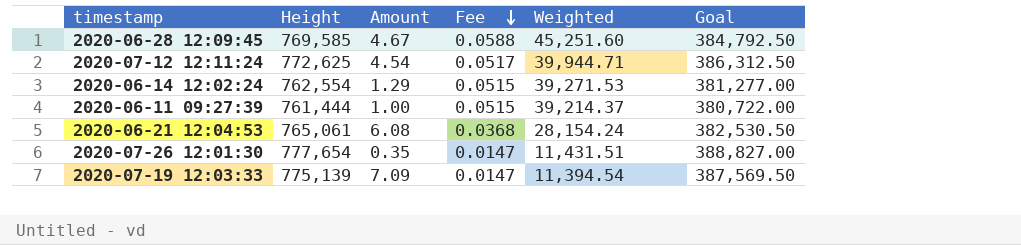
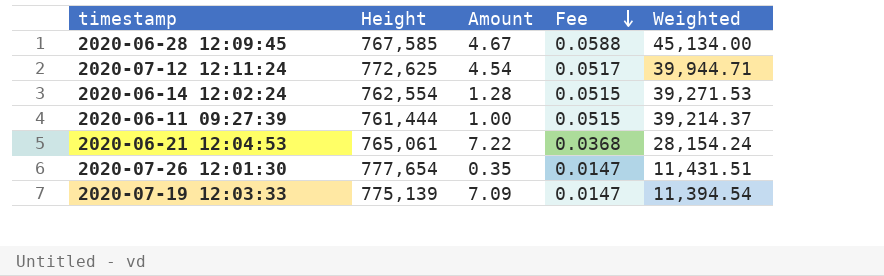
column Goal | formula: [Height] * 0.5 -> none
2020-06-28 12:09:45 | Height: 769,585 -> 767,585
2020-06-28 12:09:45 | Weighted: 45,251.60 -> 45,134.00
2020-06-14 12:02:24 | Amount: 1.29 -> 1.28
2020-06-21 12:04:53 | Amount: 6.08 -> 7.22

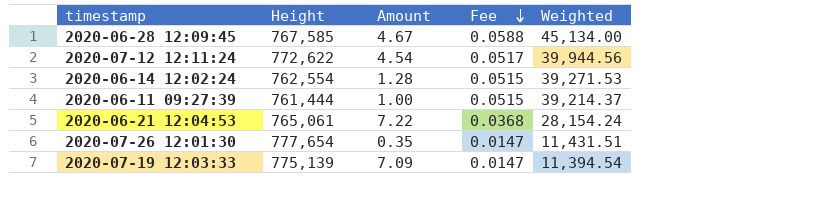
2020-07-12 12:11:24 | Height: 772,625 -> 772,622
2020-07-12 12:11:24 | Weighted: 39,944.71 -> 39,944.56

